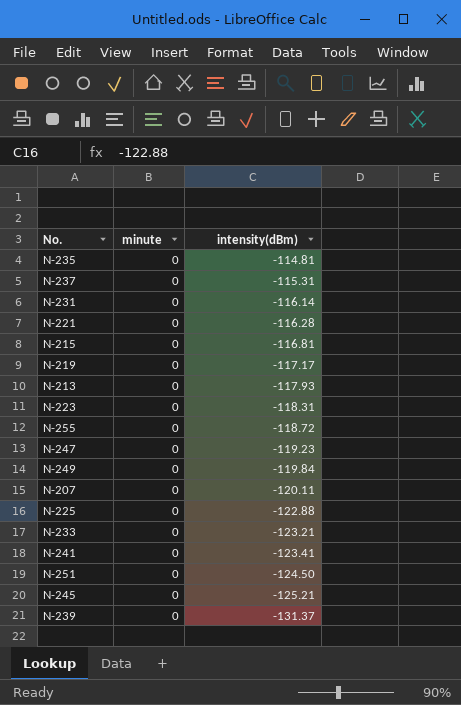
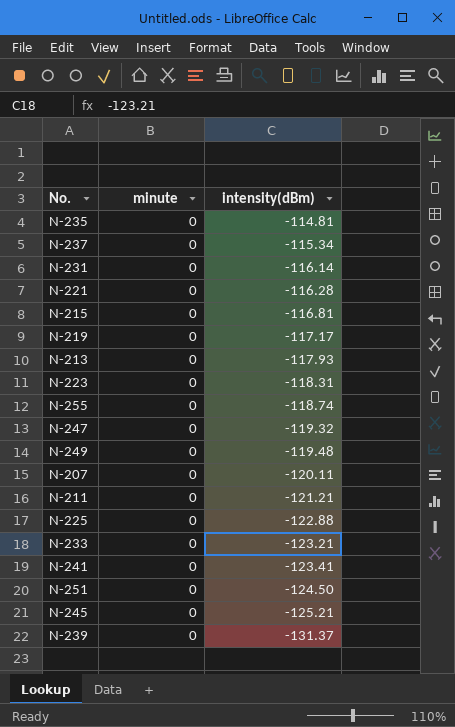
N-237 | intensity(dBm): -115.31 -> -115.34
N-255 | intensity(dBm): -118.72 -> -118.74
N-247 | intensity(dBm): -119.23 -> -119.32
N-249 | intensity(dBm): -119.84 -> -119.48
row N-211: none -> 0 | -121.21

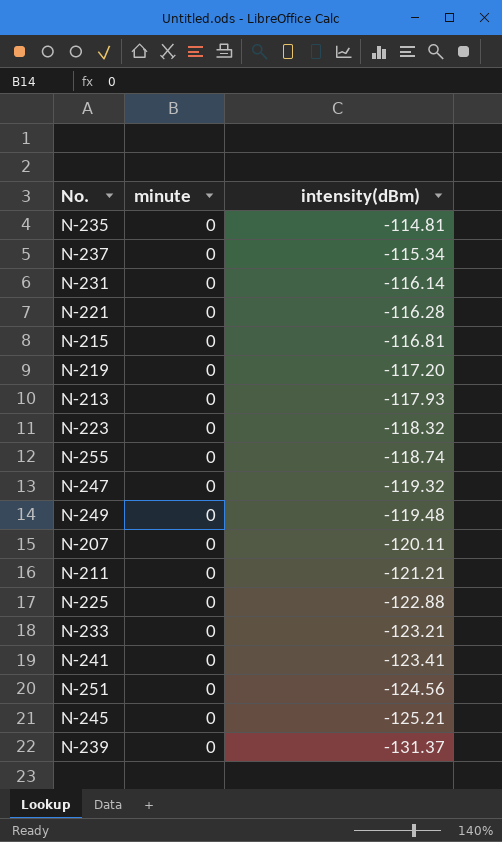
N-219 | intensity(dBm): -117.17 -> -117.20
N-223 | intensity(dBm): -118.31 -> -118.32
N-251 | intensity(dBm): -124.50 -> -124.56

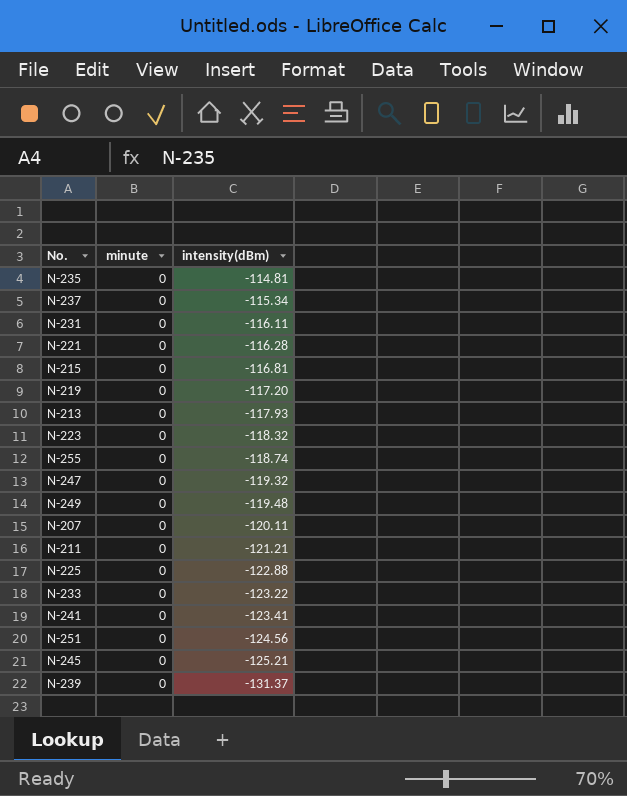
N-231 | intensity(dBm): -116.14 -> -116.11
N-233 | intensity(dBm): -123.21 -> -123.22

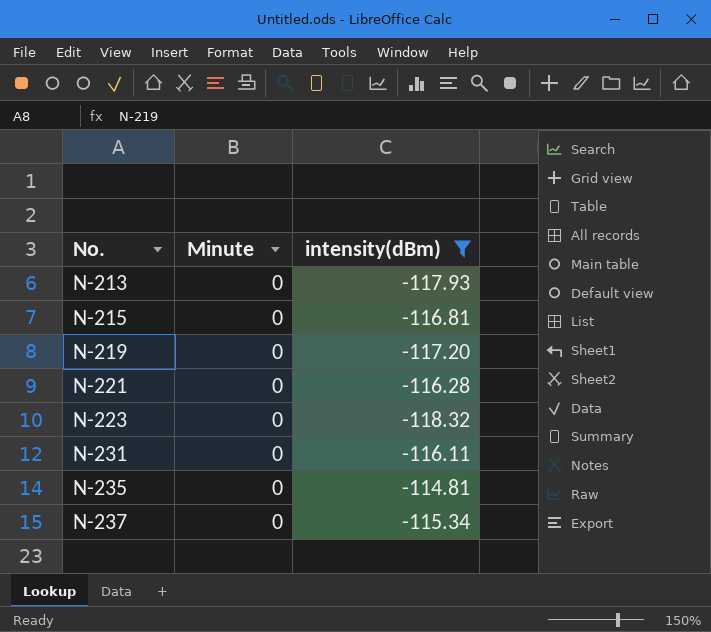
filter: none -> intensity(dBm) >= -118.32
row order: intensity(dBm) descending -> No. ascending
column name: minute -> Minute

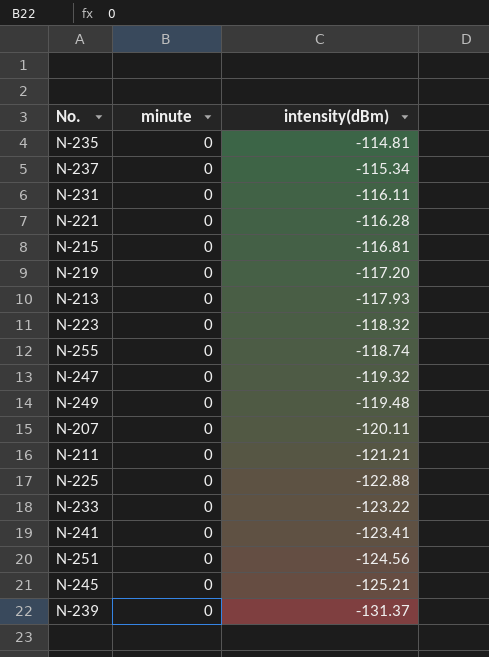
filter: intensity(dBm) >= -118.32 -> none
row order: No. ascending -> intensity(dBm) descending
column name: Minute -> minute

